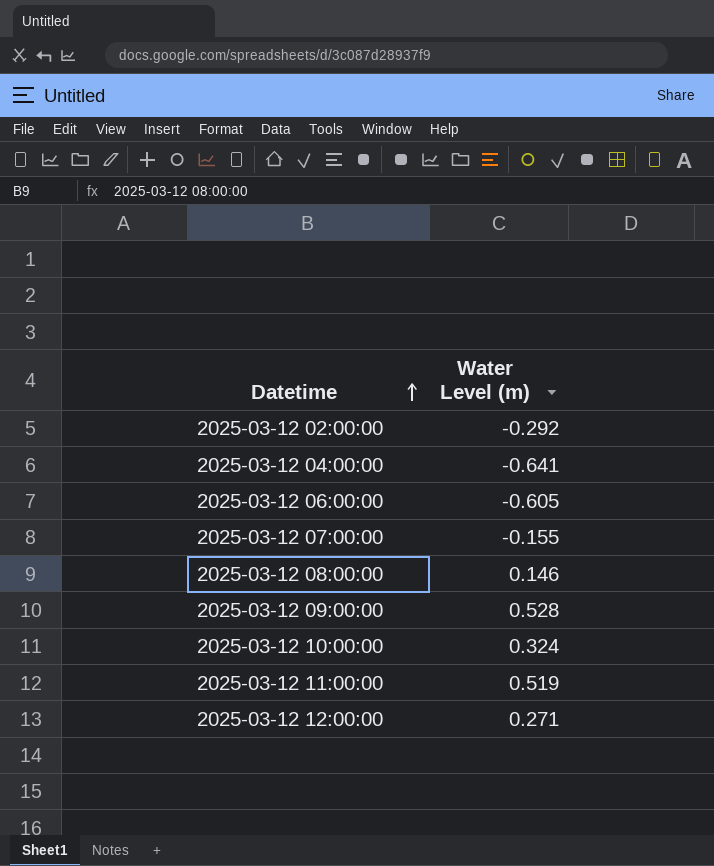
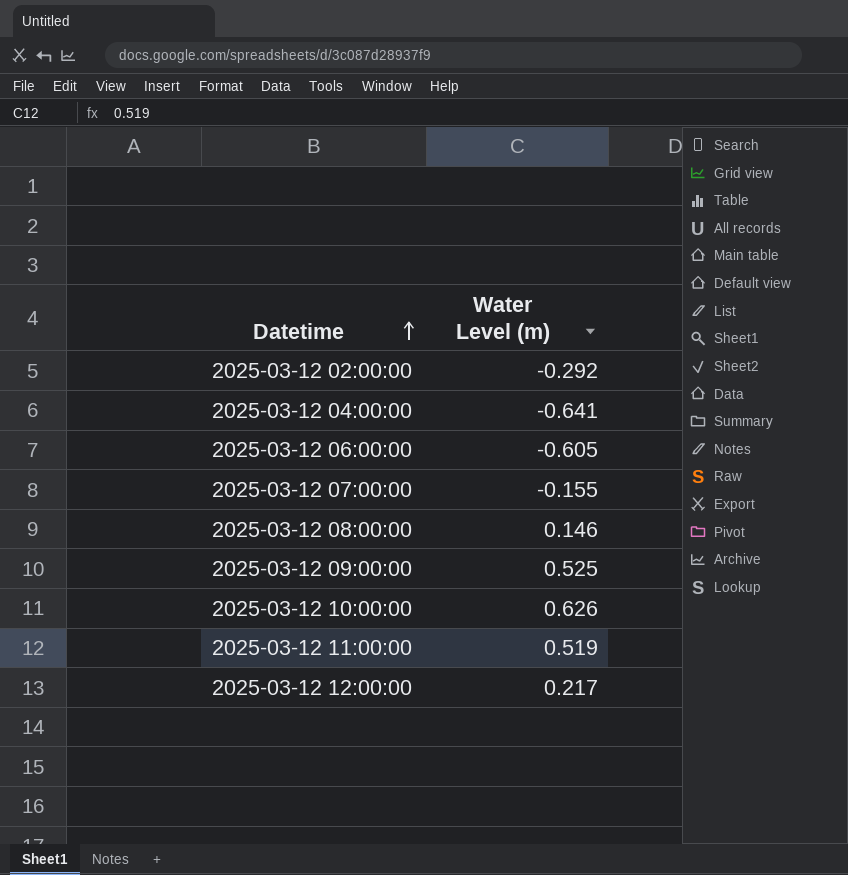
2025-03-12 09:00:00 | Water Level (m): 0.528 -> 0.525
2025-03-12 10:00:00 | Water Level (m): 0.324 -> 0.626
2025-03-12 12:00:00 | Water Level (m): 0.271 -> 0.217

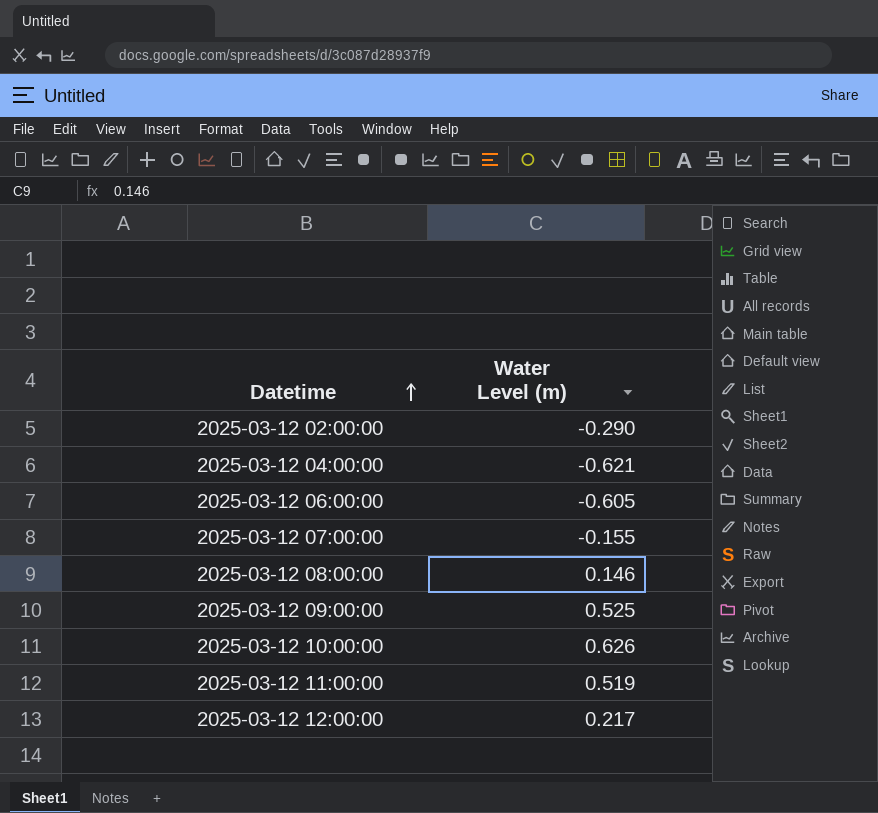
2025-03-12 02:00:00 | Water Level (m): -0.292 -> -0.290
2025-03-12 04:00:00 | Water Level (m): -0.641 -> -0.621

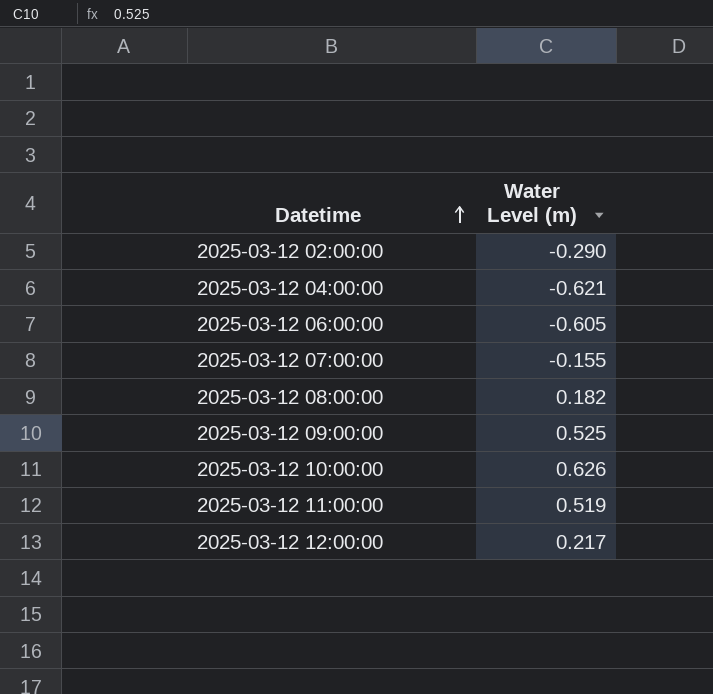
2025-03-12 08:00:00 | Water Level (m): 0.146 -> 0.182

